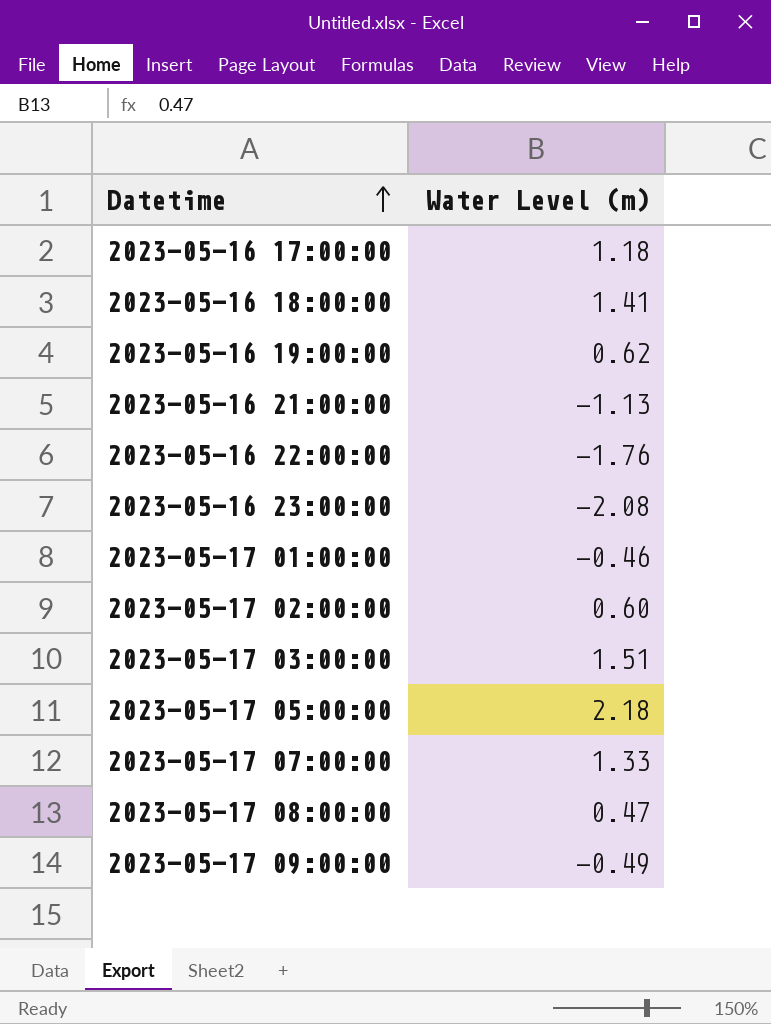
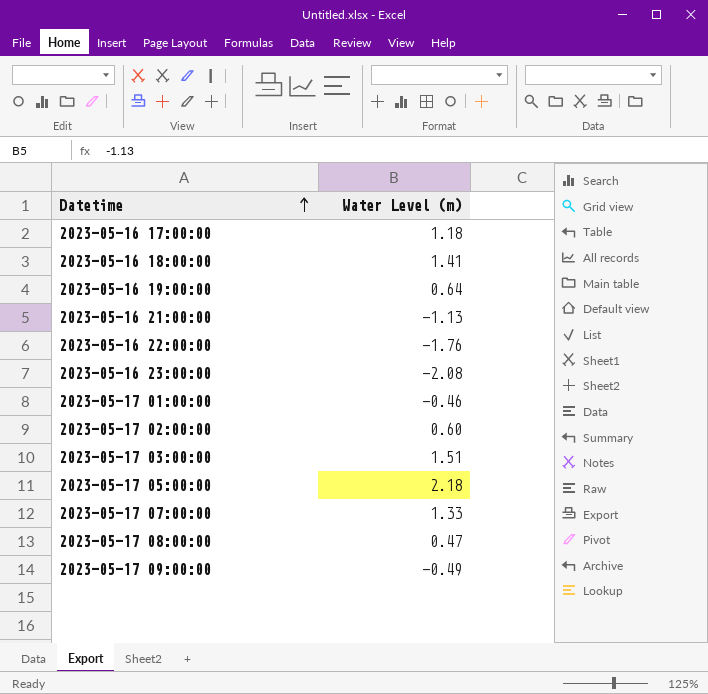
2023-05-16 19:00:00 | Water Level (m): 0.62 -> 0.64

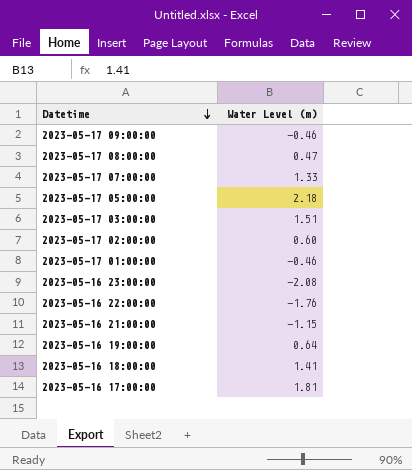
row order: Datetime ascending -> Datetime descending
2023-05-17 09:00:00 | Water Level (m): -0.49 -> -0.46
2023-05-16 21:00:00 | Water Level (m): -1.13 -> -1.15
2023-05-16 17:00:00 | Water Level (m): 1.18 -> 1.81

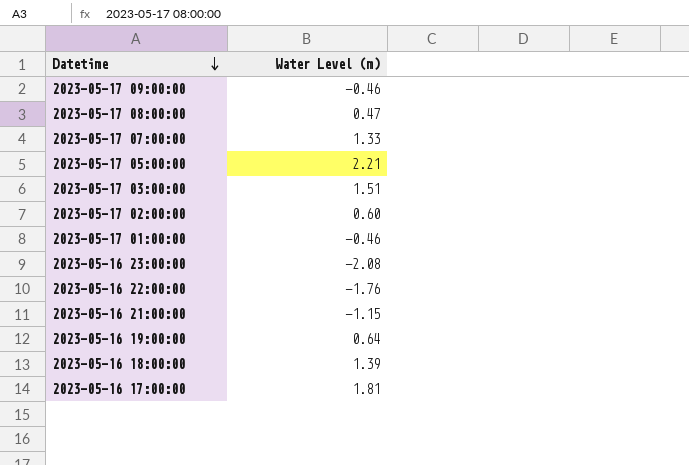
2023-05-17 05:00:00 | Water Level (m): 2.18 -> 2.21
2023-05-16 18:00:00 | Water Level (m): 1.41 -> 1.39

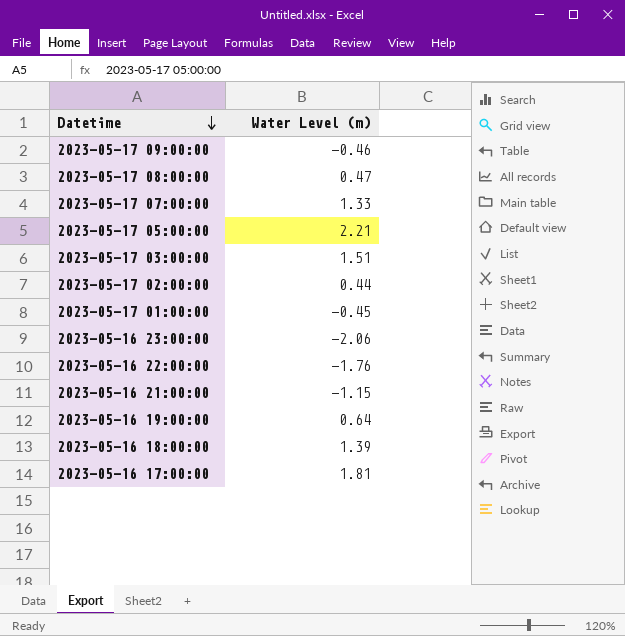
2023-05-17 02:00:00 | Water Level (m): 0.60 -> 0.44
2023-05-17 01:00:00 | Water Level (m): -0.46 -> -0.45
2023-05-16 23:00:00 | Water Level (m): -2.08 -> -2.06

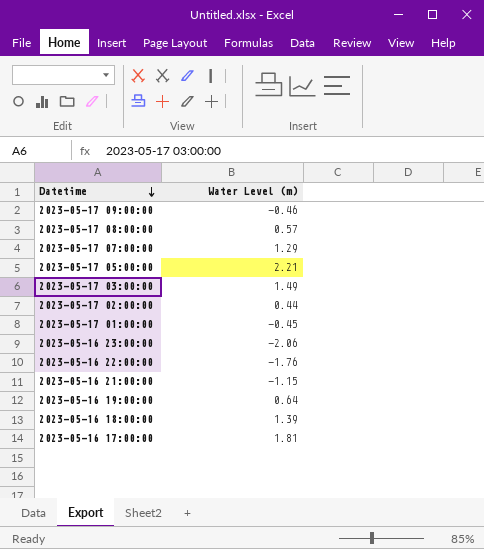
2023-05-17 08:00:00 | Water Level (m): 0.47 -> 0.57
2023-05-17 07:00:00 | Water Level (m): 1.33 -> 1.29
2023-05-17 03:00:00 | Water Level (m): 1.51 -> 1.49

